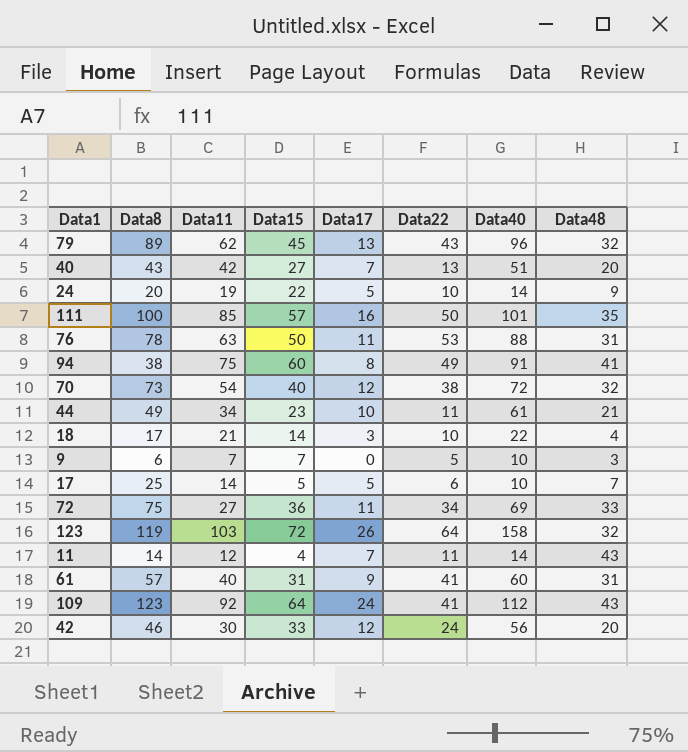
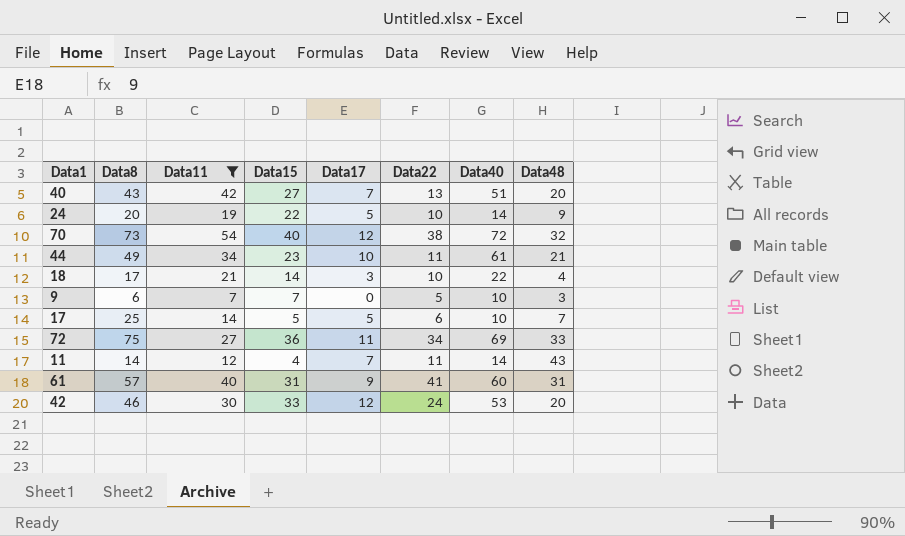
filter: none -> Data11 <= 54
42 | Data40: 56 -> 53

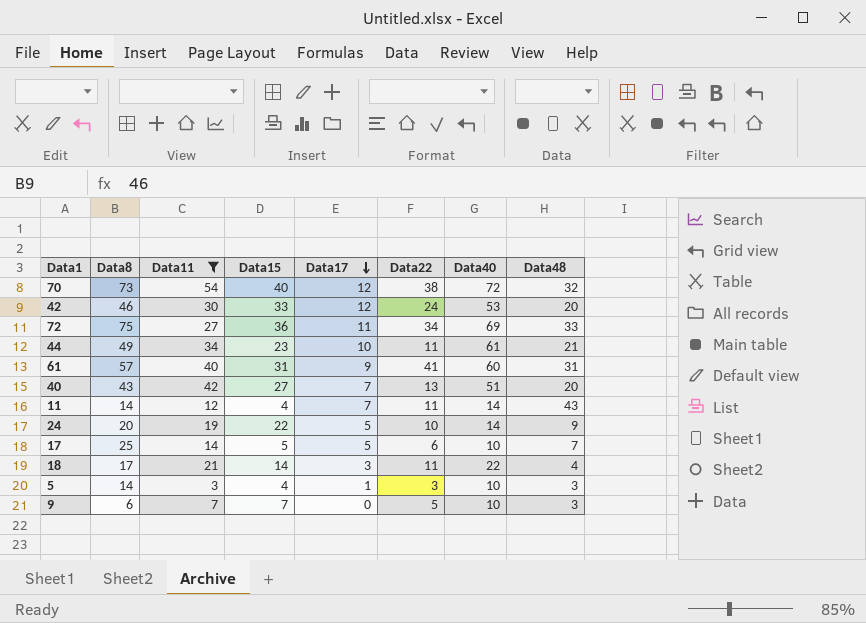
row order: none -> Data17 descending
18 | Data22: 10 -> 11
row 5: none -> 14 | 3 | 4 | 1 | 3 | 10 | 3

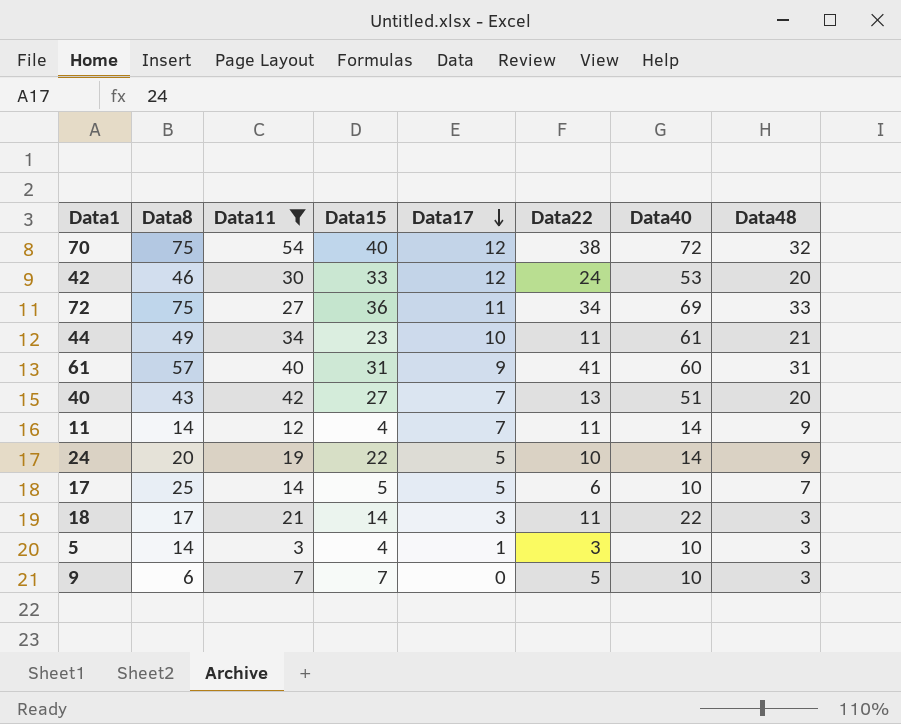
70 | Data8: 73 -> 75
11 | Data48: 43 -> 9
18 | Data48: 4 -> 3

